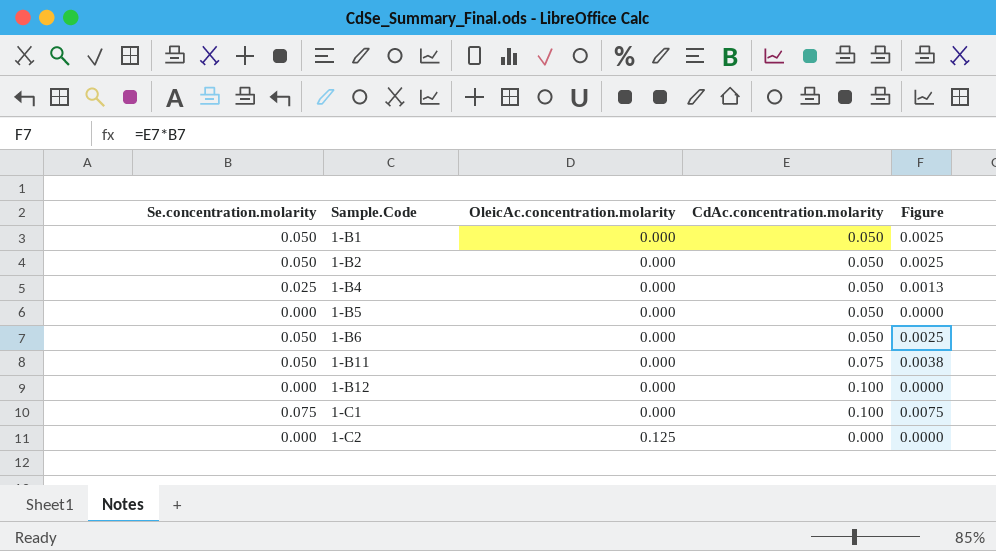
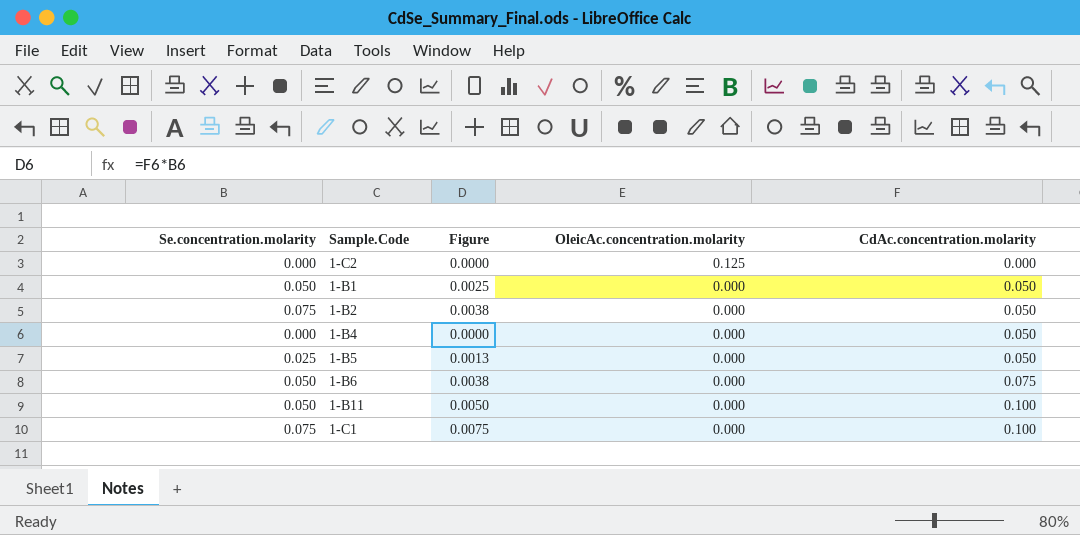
row order: Sample.Code ascending -> OleicAc.concentration.molarity descending
column Figure | position: 5 -> 3
row 1-B12: 0.000 | 0.000 | 0.100 | 0.0000 -> none
1-B2 | Se.concentration.molarity: 0.050 -> 0.075
1-B2 | Figure: 0.0025 -> 0.0038
1-B4 | Se.concentration.molarity: 0.025 -> 0.000
1-B4 | Figure: 0.0013 -> 0.0000
1-B5 | Se.concentration.molarity: 0.000 -> 0.025
1-B5 | Figure: 0.0000 -> 0.0013
1-B6 | Figure: 0.0025 -> 0.0038
1-B6 | CdAc.concentration.molarity: 0.050 -> 0.075
1-B11 | Figure: 0.0038 -> 0.0050
1-B11 | CdAc.concentration.molarity: 0.075 -> 0.100

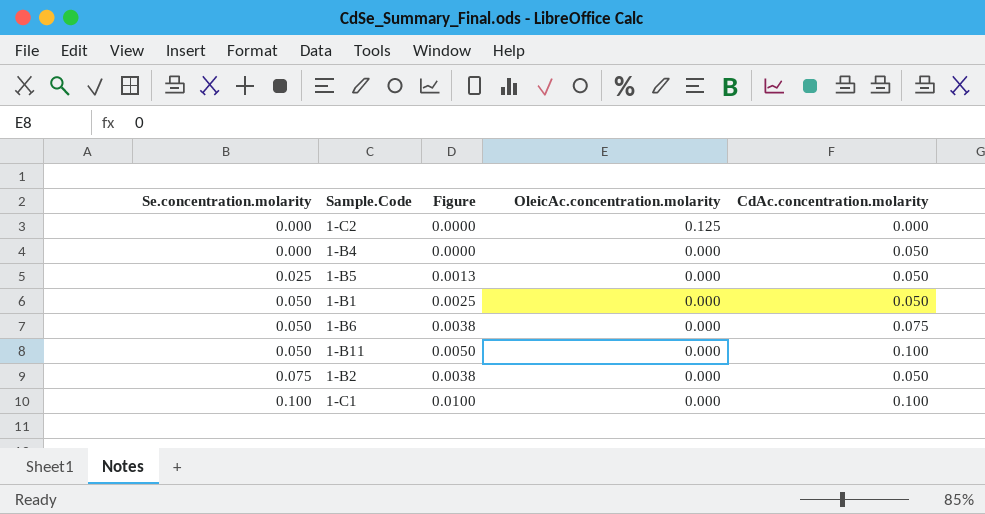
row order: OleicAc.concentration.molarity descending -> Se.concentration.molarity ascending
1-C1 | Se.concentration.molarity: 0.075 -> 0.100
1-C1 | Figure: 0.0075 -> 0.0100

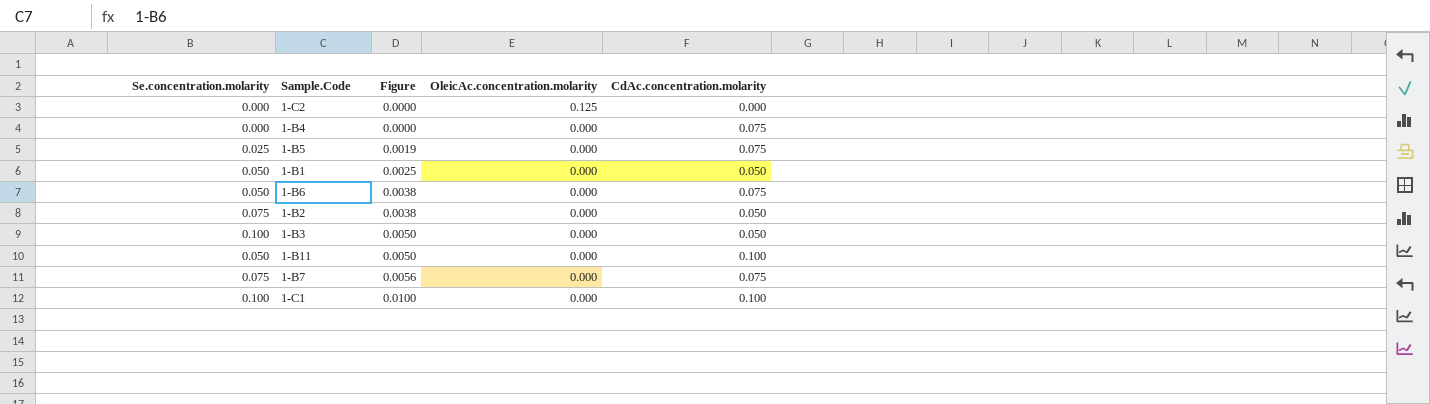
row order: Se.concentration.molarity ascending -> Figure ascending
1-B4 | CdAc.concentration.molarity: 0.050 -> 0.075
1-B5 | Figure: 0.0013 -> 0.0019
1-B5 | CdAc.concentration.molarity: 0.050 -> 0.075
row 1-B3: none -> 0.100 | 0.0050 | 0.000 | 0.050
row 1-B7: none -> 0.075 | 0.0056 | 0.000 | 0.075

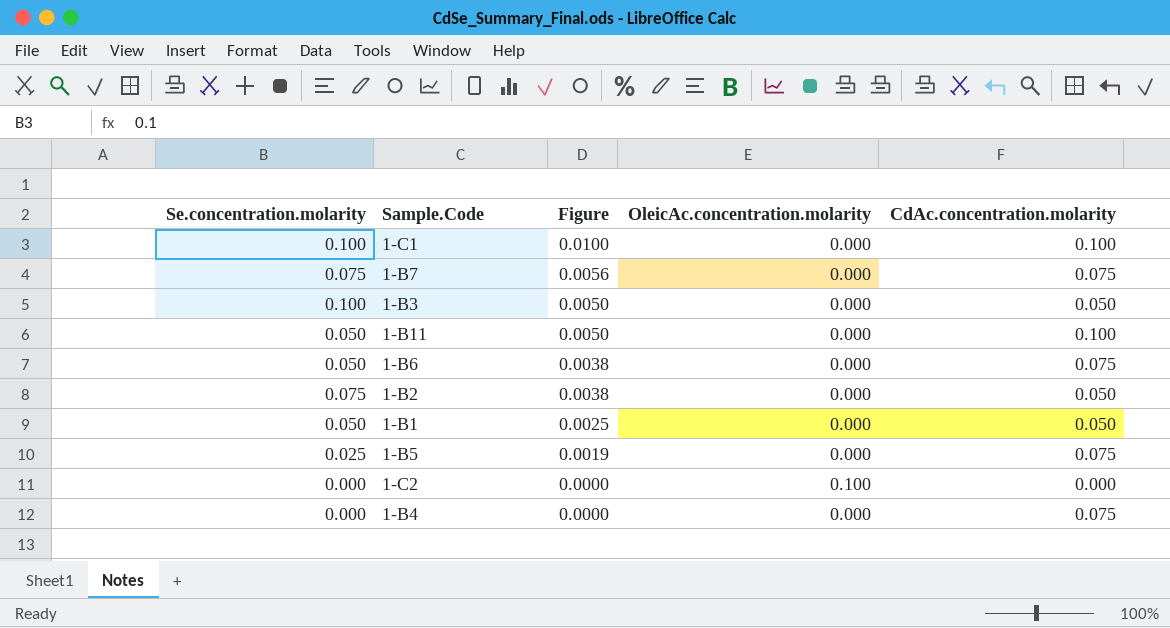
row order: Figure ascending -> Figure descending
1-C2 | OleicAc.concentration.molarity: 0.125 -> 0.100

